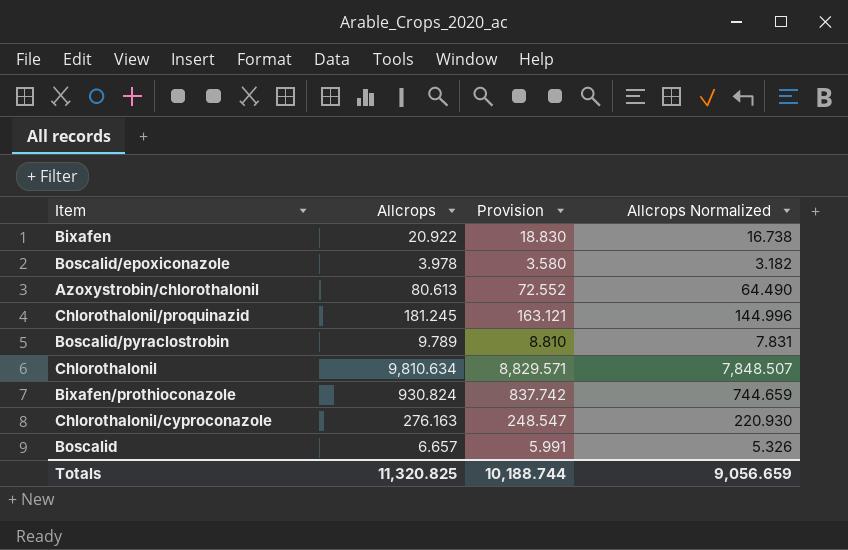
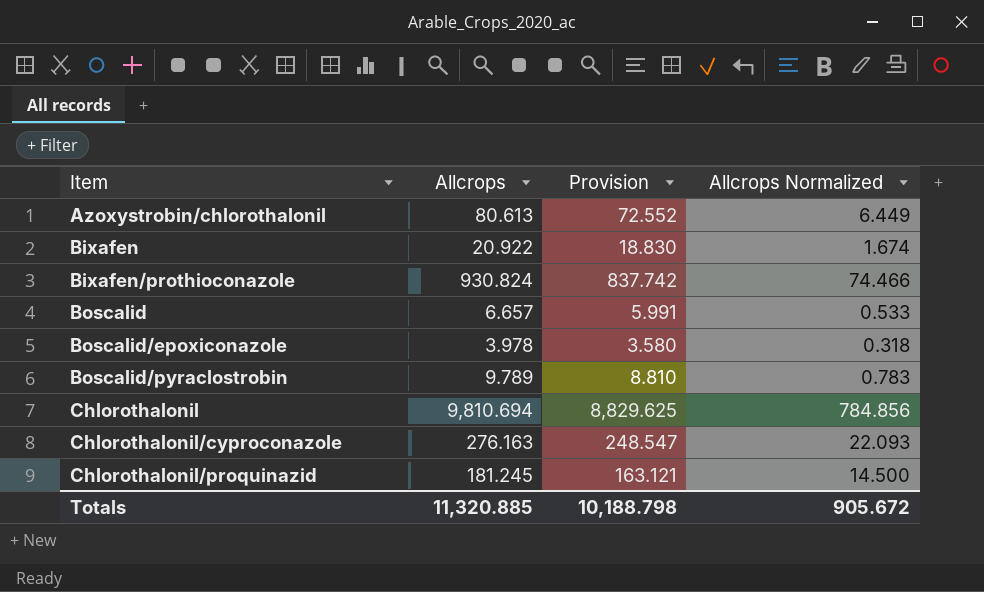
row order: none -> Item ascending
column Allcrops Normalized | formula: [Allcrops] * 0.8 -> [Allcrops] * 0.08
Chlorothalonil | Allcrops: 9,810.634 -> 9,810.694
Chlorothalonil | Provision: 8,829.571 -> 8,829.625
Totals | Allcrops: 11,320.825 -> 11,320.885
Totals | Provision: 10,188.744 -> 10,188.798
Totals | Allcrops Normalized: 9,056.659 -> 905.672

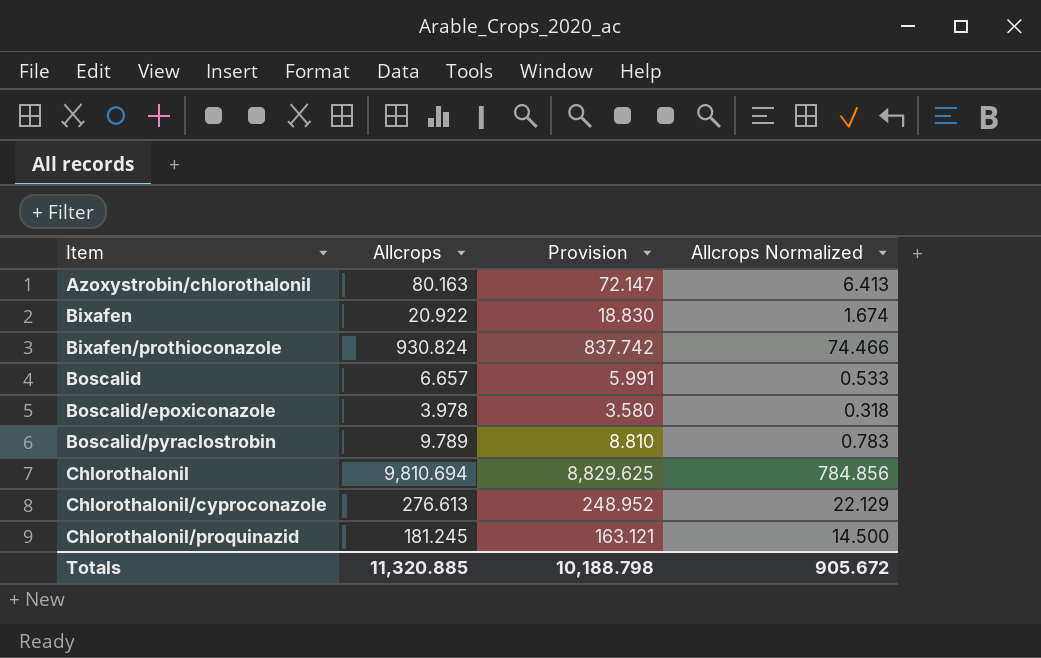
Azoxystrobin/chlorothalonil | Allcrops: 80.613 -> 80.163
Azoxystrobin/chlorothalonil | Provision: 72.552 -> 72.147
Azoxystrobin/chlorothalonil | Allcrops Normalized: 6.449 -> 6.413
Chlorothalonil/cyproconazole | Allcrops: 276.163 -> 276.613
Chlorothalonil/cyproconazole | Provision: 248.547 -> 248.952
Chlorothalonil/cyproconazole | Allcrops Normalized: 22.093 -> 22.129

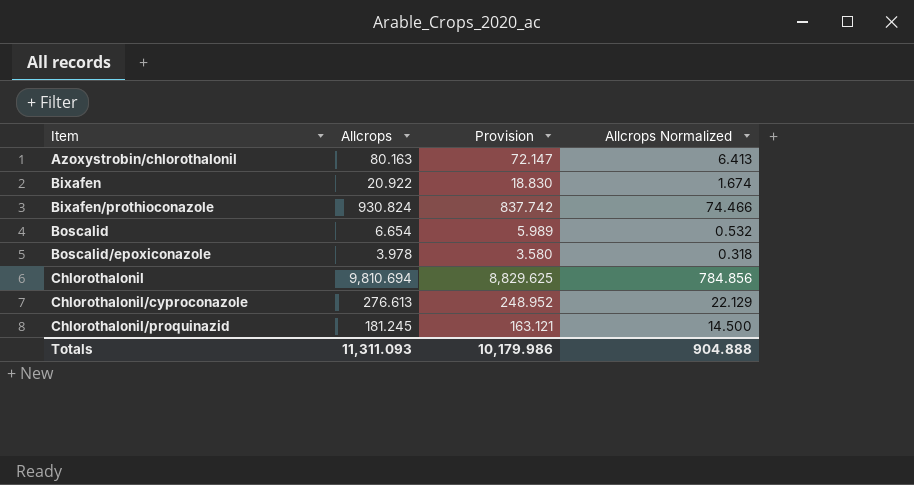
row Boscalid/pyraclostrobin: 9.789 | 8.810 | 0.783 -> none
Boscalid | Allcrops: 6.657 -> 6.654
Boscalid | Provision: 5.991 -> 5.989
Boscalid | Allcrops Normalized: 0.533 -> 0.532
Totals | Allcrops: 11,320.885 -> 11,311.093
Totals | Provision: 10,188.798 -> 10,179.986
Totals | Allcrops Normalized: 905.672 -> 904.888

